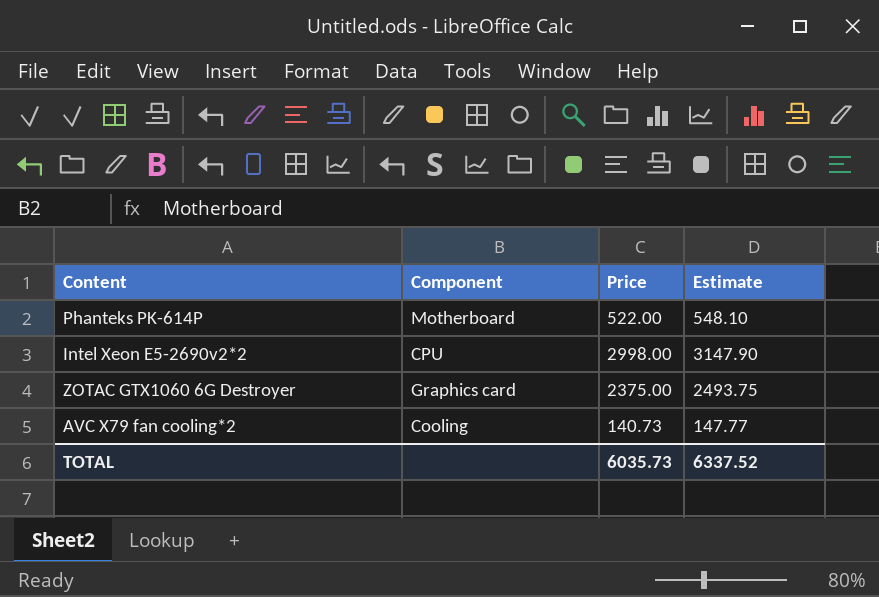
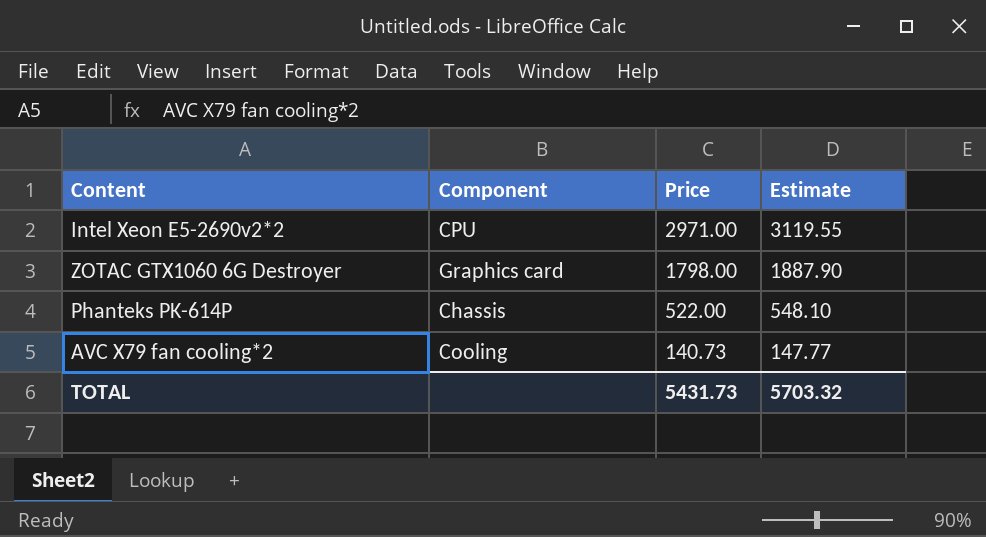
row order: none -> Price descending
Intel Xeon E5-2690v2*2 | Price: 2998.00 -> 2971.00
Intel Xeon E5-2690v2*2 | Estimate: 3147.90 -> 3119.55
ZOTAC GTX1060 6G Destroyer | Price: 2375.00 -> 1798.00
ZOTAC GTX1060 6G Destroyer | Estimate: 2493.75 -> 1887.90
Phanteks PK-614P | Component: Motherboard -> Chassis
TOTAL | Price: 6035.73 -> 5431.73
TOTAL | Estimate: 6337.52 -> 5703.32

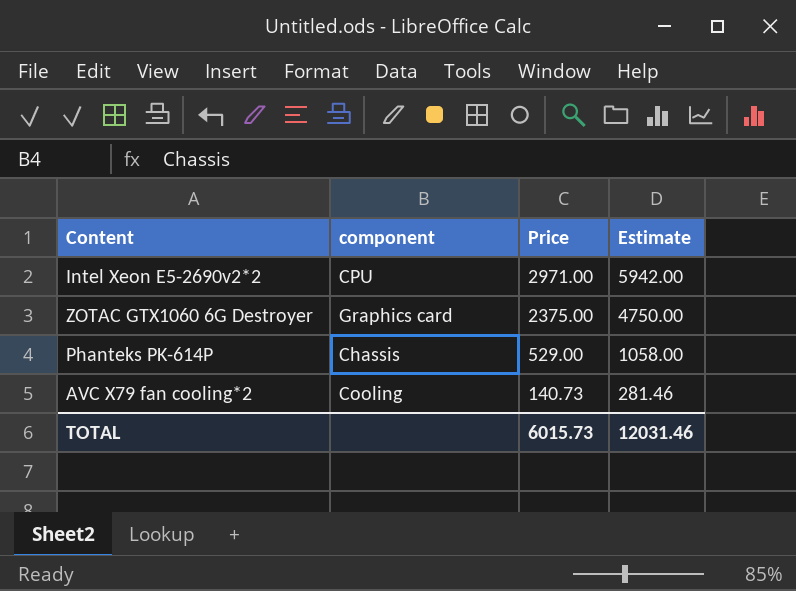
column name: Component -> component
column Estimate | formula: [Price] * 1.05 -> [Price] * 2
ZOTAC GTX1060 6G Destroyer | Price: 1798.00 -> 2375.00
Phanteks PK-614P | Price: 522.00 -> 529.00
TOTAL | Price: 5431.73 -> 6015.73
TOTAL | Estimate: 5703.32 -> 12031.46

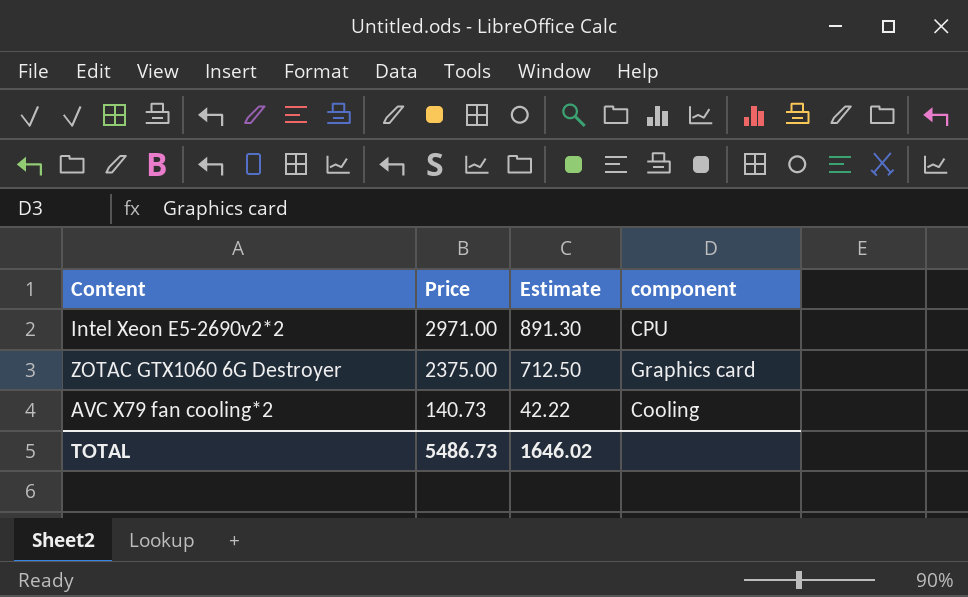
column Estimate | formula: [Price] * 2 -> [Price] * 0.3
column component | position: 2 -> 4
row Phanteks PK-614P: Chassis | 529.00 | 1058.00 -> none
TOTAL | Price: 6015.73 -> 5486.73
TOTAL | Estimate: 12031.46 -> 1646.02

